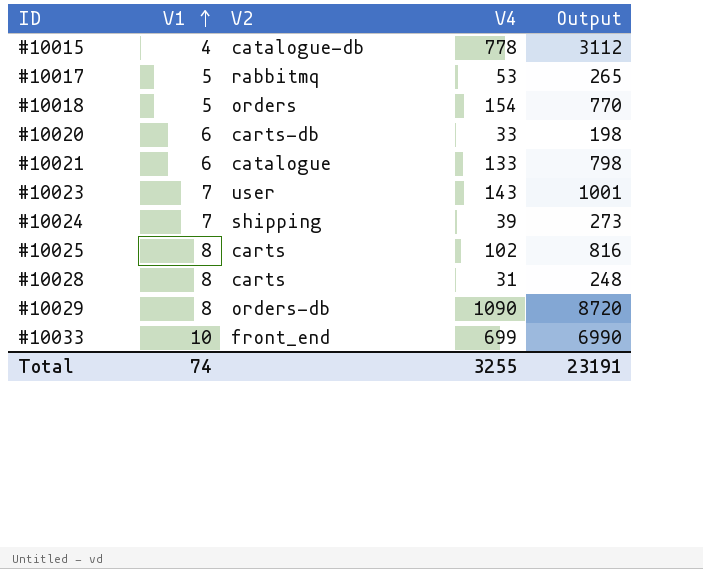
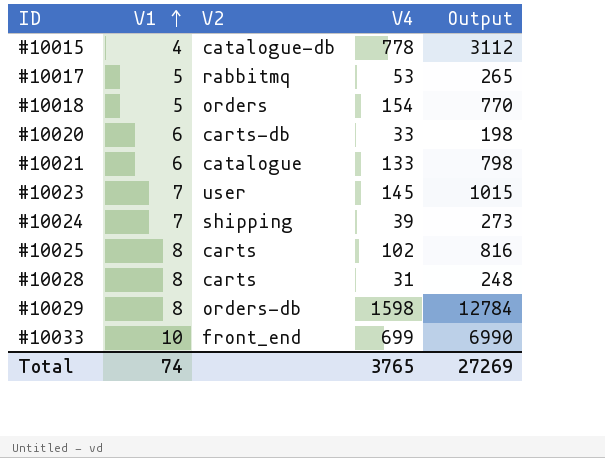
#10023 | V4: 143 -> 145
#10023 | Output: 1001 -> 1015
#10029 | V4: 1090 -> 1598
#10029 | Output: 8720 -> 12784
Total | V4: 3255 -> 3765
Total | Output: 23191 -> 27269

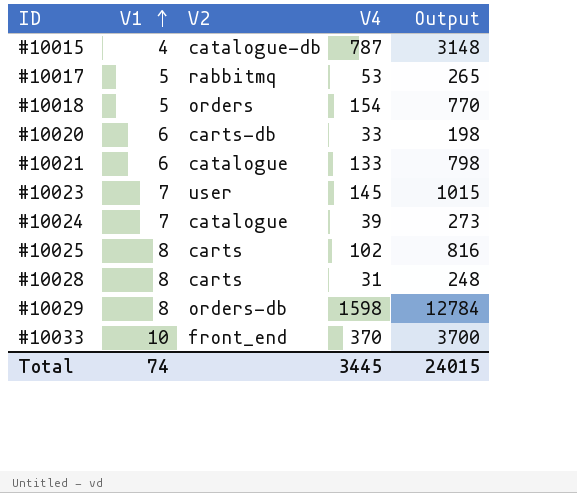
#10015 | V4: 778 -> 787
#10015 | Output: 3112 -> 3148
#10024 | V2: shipping -> catalogue
#10033 | V4: 699 -> 370
#10033 | Output: 6990 -> 3700
Total | V4: 3765 -> 3445
Total | Output: 27269 -> 24015

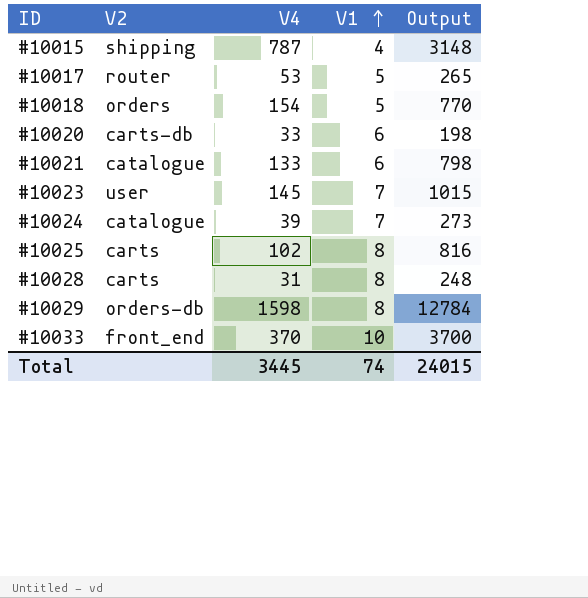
column V1 | position: 2 -> 4
#10015 | V2: catalogue-db -> shipping
#10017 | V2: rabbitmq -> router

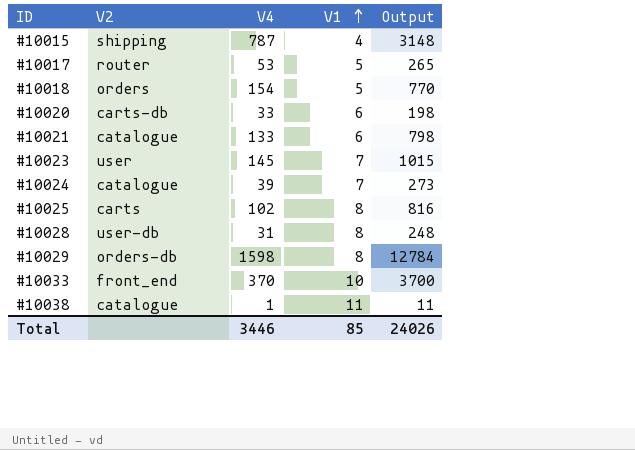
#10028 | V2: carts -> user-db
row #10038: none -> catalogue | 1 | 11 | 11
Total | V4: 3445 -> 3446
Total | V1: 74 -> 85
Total | Output: 24015 -> 24026

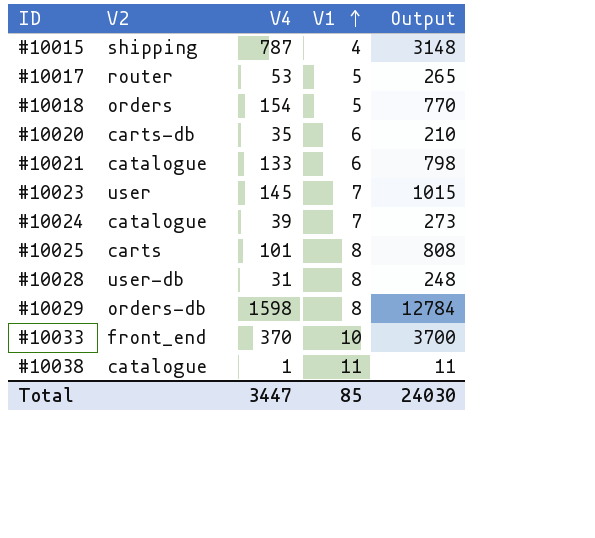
#10020 | V4: 33 -> 35
#10020 | Output: 198 -> 210
#10025 | V4: 102 -> 101
#10025 | Output: 816 -> 808
Total | V4: 3446 -> 3447
Total | Output: 24026 -> 24030

